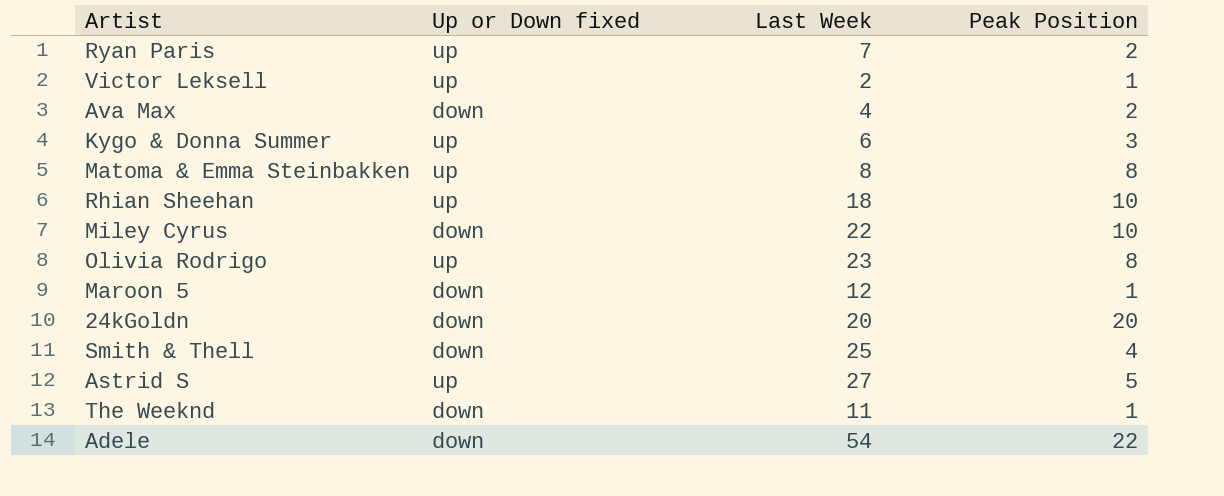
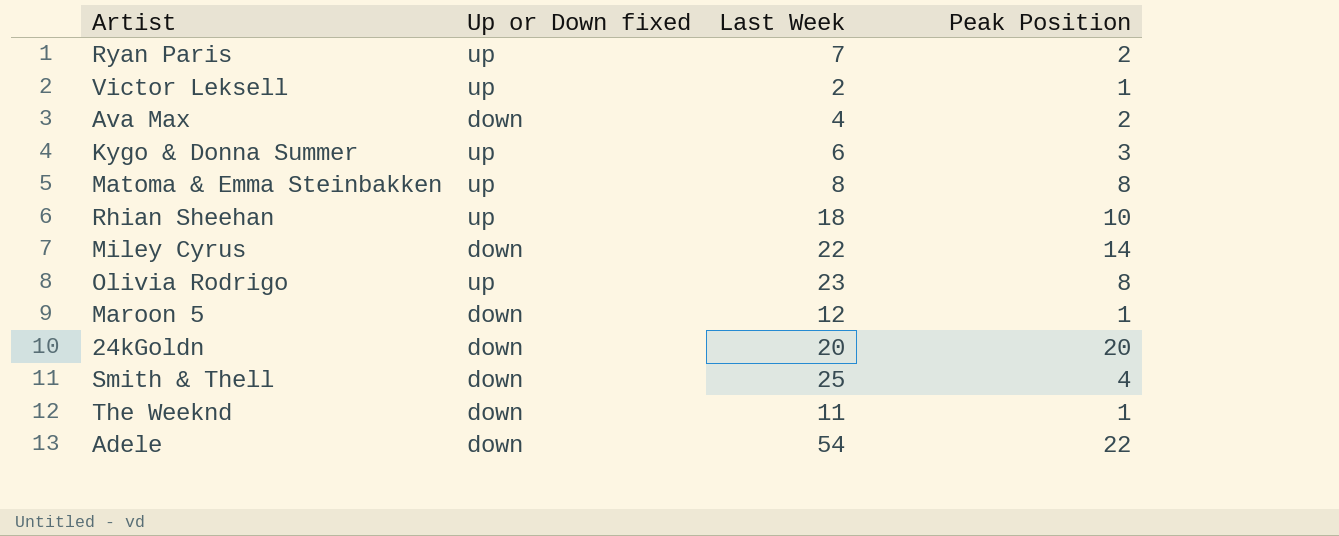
row Astrid S: up | 27 | 5 -> none
Miley Cyrus | Peak Position: 10 -> 14

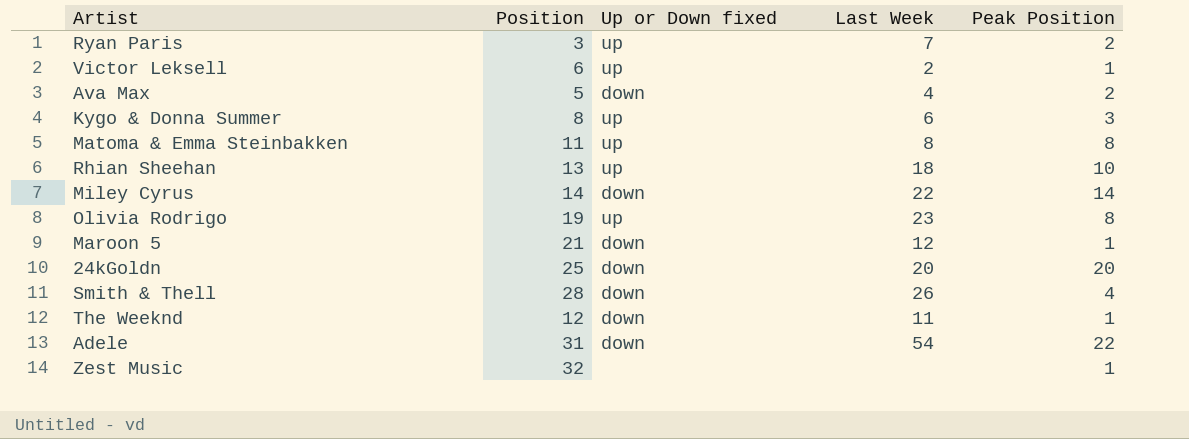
column Position | position: none -> 2
Smith & Thell | Last Week: 25 -> 26
row Zest Music: none -> 32 | none | none | 1

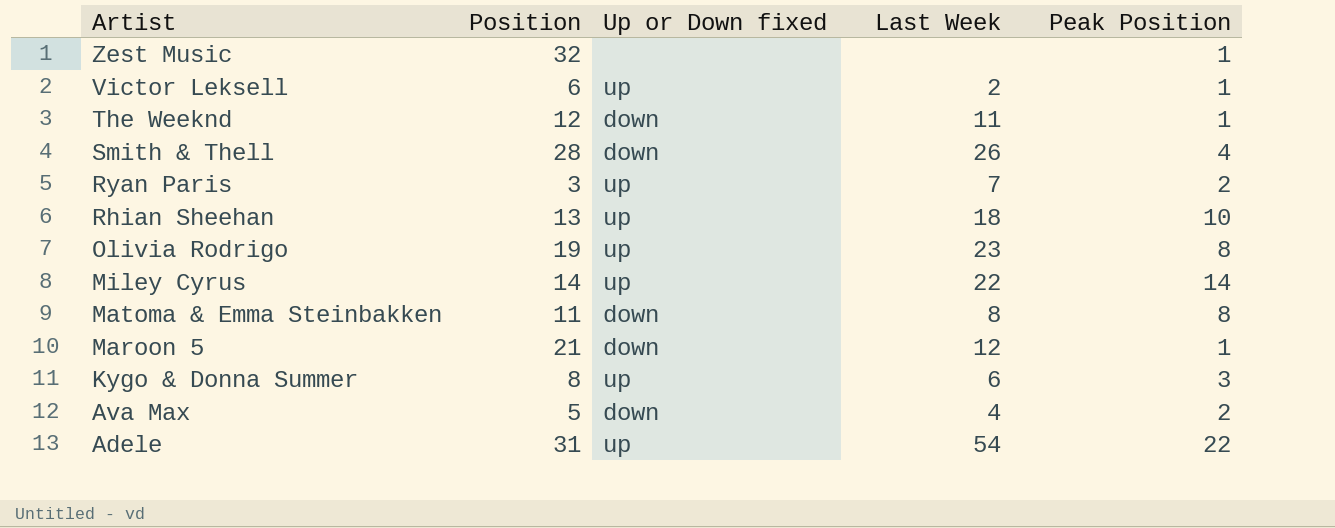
row order: none -> Artist descending
row 24kGoldn: 25 | down | 20 | 20 -> none
Miley Cyrus | Up or Down fixed: down -> up
Matoma & Emma Steinbakken | Up or Down fixed: up -> down
Adele | Up or Down fixed: down -> up

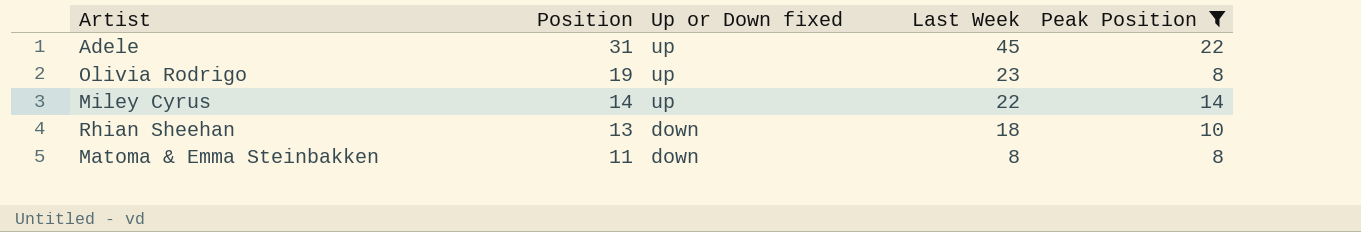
filter: none -> Peak Position >= 8
row order: Artist descending -> Position descending
Adele | Last Week: 54 -> 45
Rhian Sheehan | Up or Down fixed: up -> down

